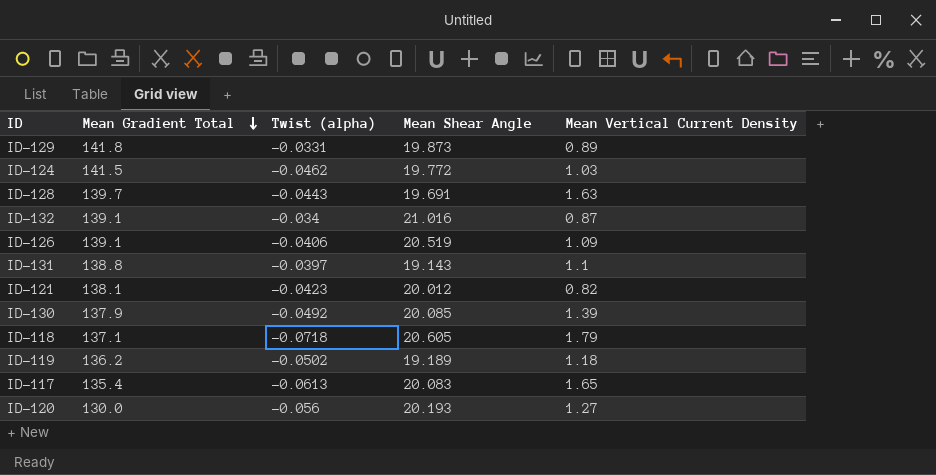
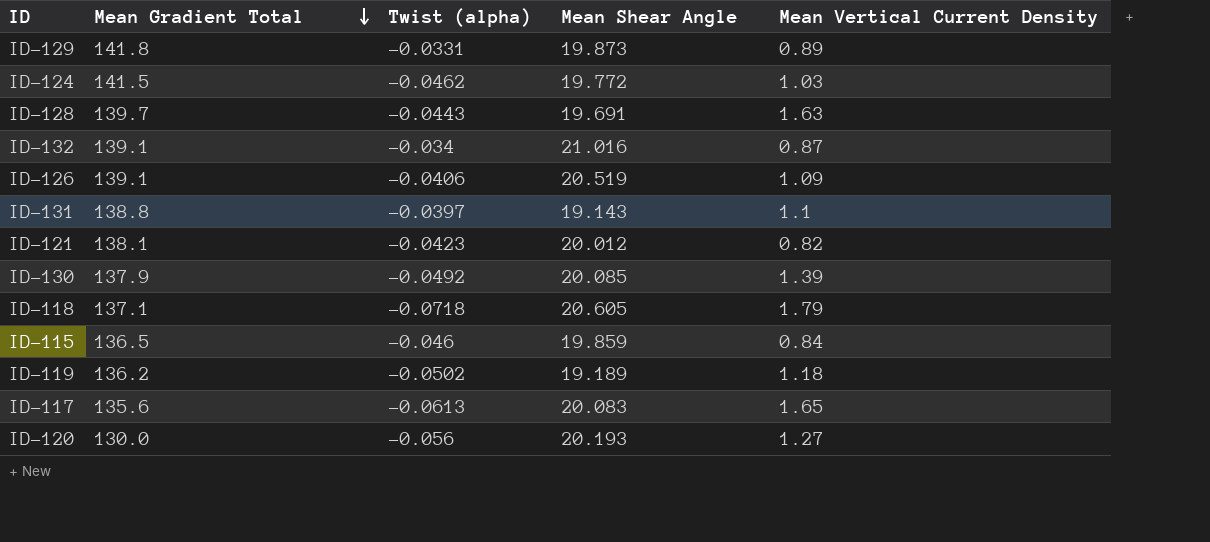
row ID-115: none -> 136.5 | -0.046 | 19.859 | 0.84
ID-117 | Mean Gradient Total: 135.4 -> 135.6

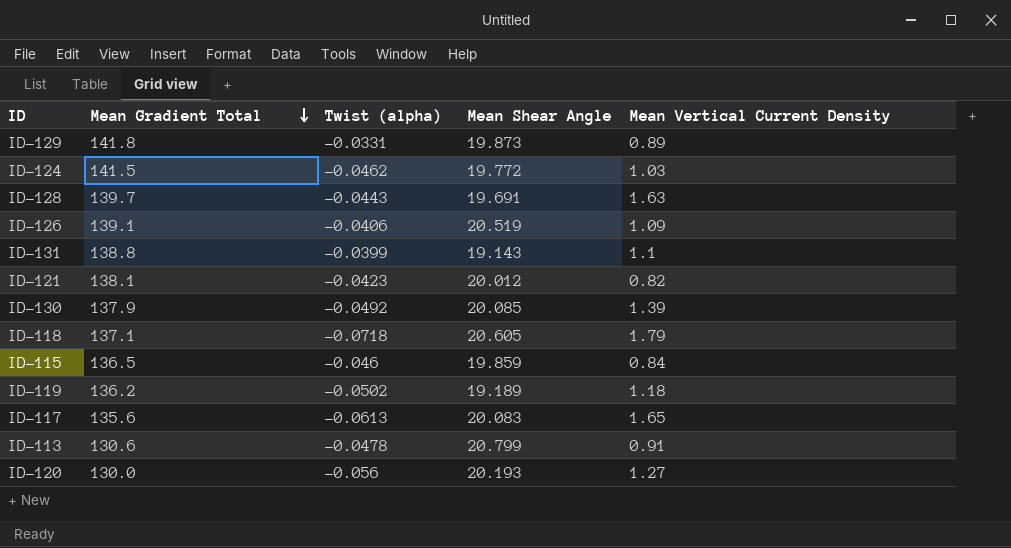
row ID-132: 139.1 | -0.034 | 21.016 | 0.87 -> none
ID-131 | Twist (alpha): -0.0397 -> -0.0399
row ID-113: none -> 130.6 | -0.0478 | 20.799 | 0.91

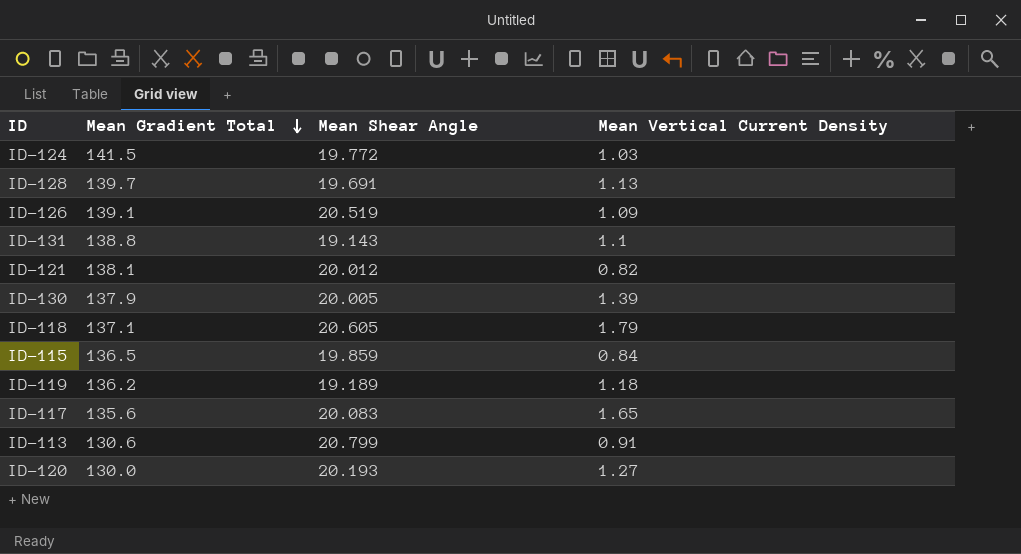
column Twist (alpha) | position: 3 -> none
row ID-129: 141.8 | -0.0331 | 19.873 | 0.89 -> none
ID-128 | Mean Vertical Current Density: 1.63 -> 1.13
ID-130 | Mean Shear Angle: 20.085 -> 20.005

